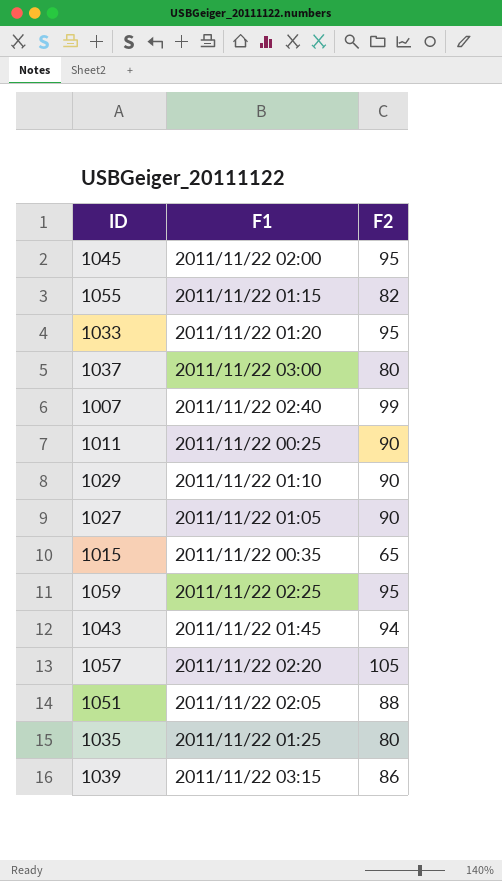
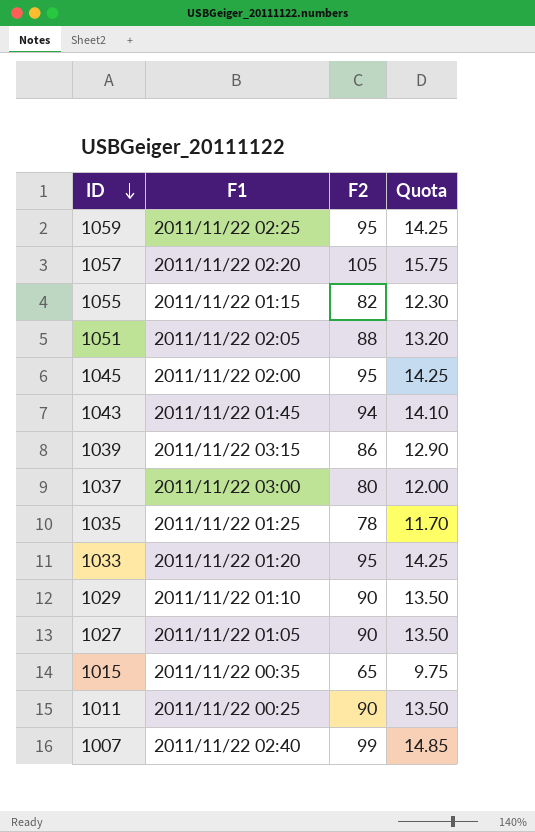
row order: none -> ID descending
column Quota | formula: none -> [F2] * 0.15
1035 | F2: 80 -> 78

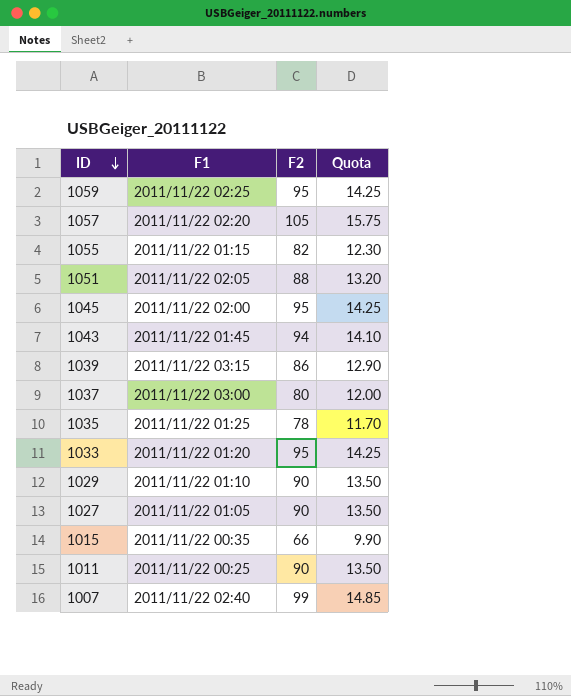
1015 | F2: 65 -> 66
1015 | Quota: 9.75 -> 9.90

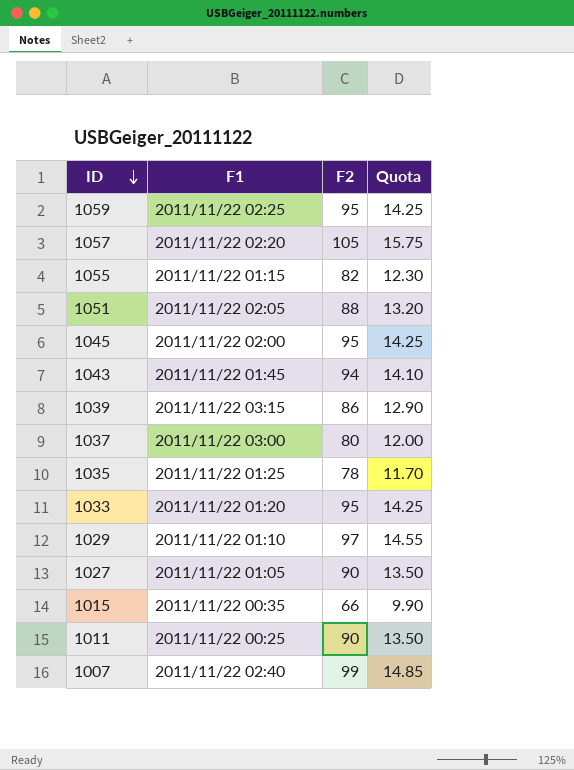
1029 | F2: 90 -> 97
1029 | Quota: 13.50 -> 14.55

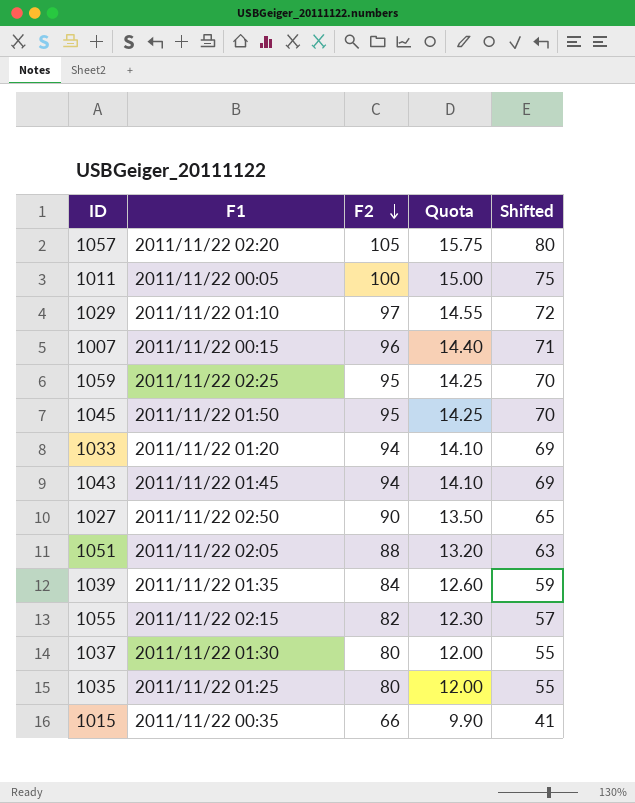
row order: ID descending -> F2 descending
column Shifted | formula: none -> [F2] - 25
1011 | F1: 2011/11/22 00:25 -> 2011/11/22 00:05
1011 | F2: 90 -> 100
1011 | Quota: 13.50 -> 15.00
1007 | F1: 2011/11/22 02:40 -> 2011/11/22 00:15
1007 | F2: 99 -> 96
1007 | Quota: 14.85 -> 14.40
1045 | F1: 2011/11/22 02:00 -> 2011/11/22 01:50
1033 | F2: 95 -> 94
1033 | Quota: 14.25 -> 14.10
1027 | F1: 2011/11/22 01:05 -> 2011/11/22 02:50
1039 | F1: 2011/11/22 03:15 -> 2011/11/22 01:35
1039 | F2: 86 -> 84
1039 | Quota: 12.90 -> 12.60
1055 | F1: 2011/11/22 01:15 -> 2011/11/22 02:15
1037 | F1: 2011/11/22 03:00 -> 2011/11/22 01:30
1035 | F2: 78 -> 80
1035 | Quota: 11.70 -> 12.00

